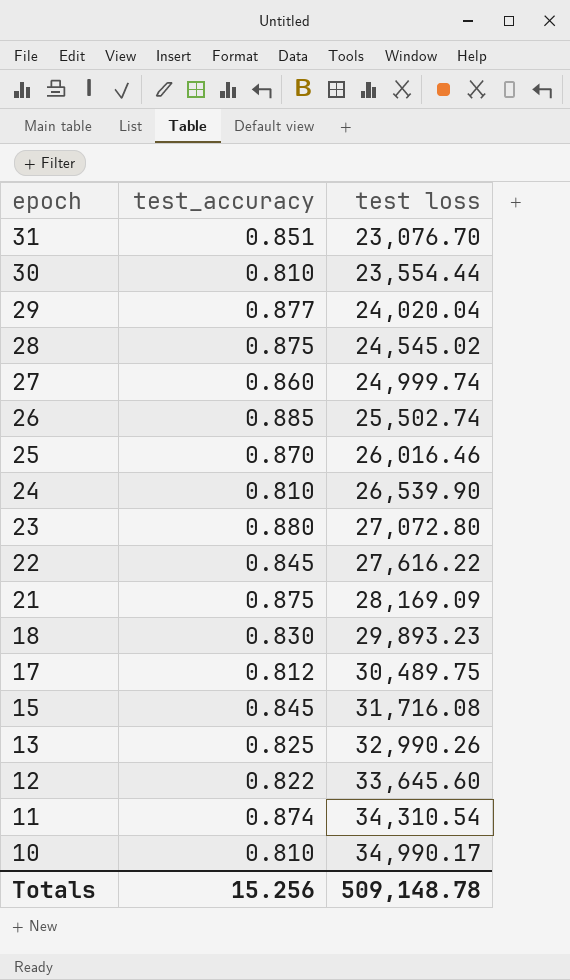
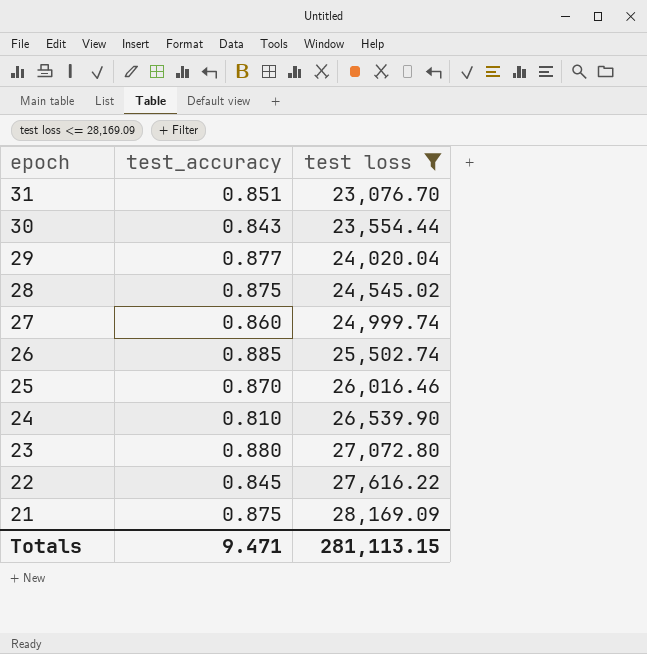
filter: none -> test loss <= 28,169.09
30 | test_accuracy: 0.810 -> 0.843
Totals | test_accuracy: 15.256 -> 9.471
Totals | test loss: 509,148.78 -> 281,113.15

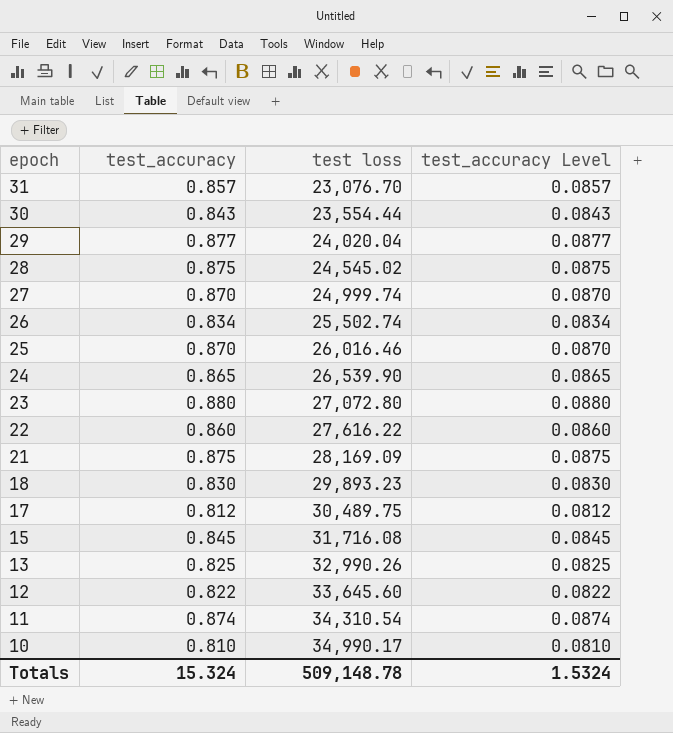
filter: test loss <= 28,169.09 -> none
column test_accuracy Level | formula: none -> [test_accuracy] * 0.1
31 | test_accuracy: 0.851 -> 0.857
27 | test_accuracy: 0.860 -> 0.870
26 | test_accuracy: 0.885 -> 0.834
24 | test_accuracy: 0.810 -> 0.865
22 | test_accuracy: 0.845 -> 0.860
Totals | test_accuracy: 9.471 -> 15.324
Totals | test loss: 281,113.15 -> 509,148.78

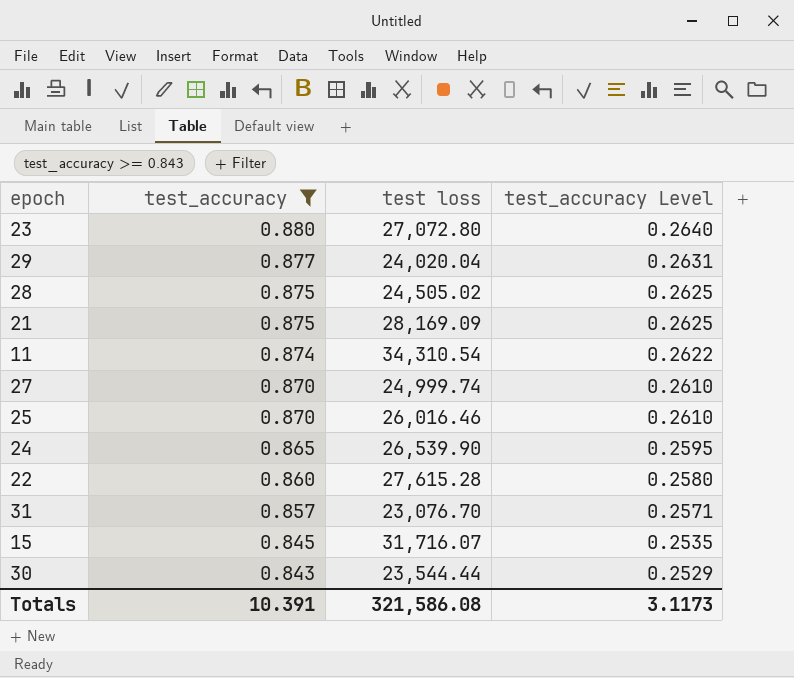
filter: none -> test_accuracy >= 0.843
row order: epoch descending -> test_accuracy descending
column test_accuracy Level | formula: [test_accuracy] * 0.1 -> [test_accuracy] * 0.3
28 | test loss: 24,545.02 -> 24,505.02
22 | test loss: 27,616.22 -> 27,615.28
15 | test loss: 31,716.08 -> 31,716.07
30 | test loss: 23,554.44 -> 23,544.44
Totals | test_accuracy: 15.324 -> 10.391
Totals | test loss: 509,148.78 -> 321,586.08
Totals | test_accuracy Level: 1.5324 -> 3.1173

